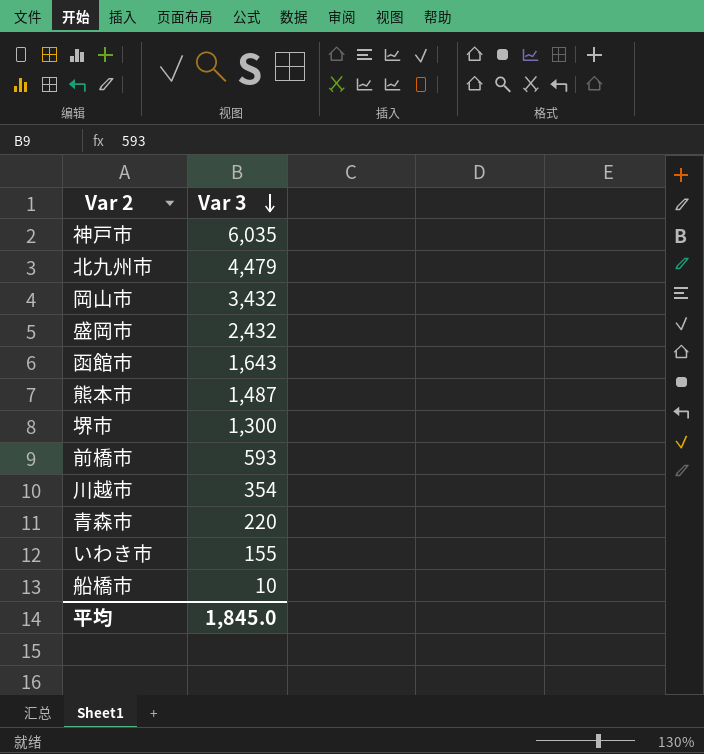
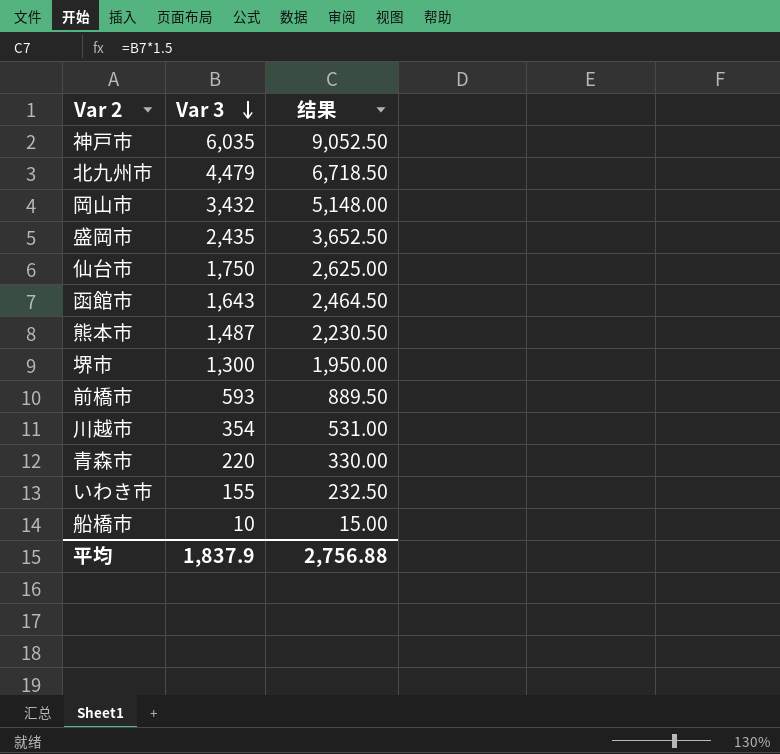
column 结果 | formula: none -> [Var 3] * 1.5
盛岡市 | Var 3: 2,432 -> 2,435
row 仙台市: none -> 1,750 | 2,625.00
平均 | Var 3: 1,845.0 -> 1,837.9

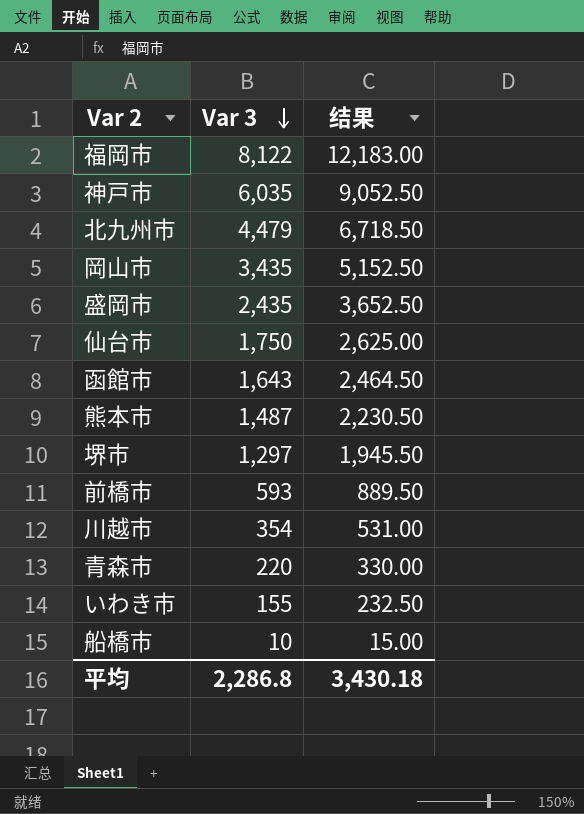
row 福岡市: none -> 8,122 | 12,183.00
岡山市 | Var 3: 3,432 -> 3,435
岡山市 | 结果: 5,148.00 -> 5,152.50
堺市 | Var 3: 1,300 -> 1,297
堺市 | 结果: 1,950.00 -> 1,945.50
平均 | Var 3: 1,837.9 -> 2,286.8
平均 | 结果: 2,756.88 -> 3,430.18

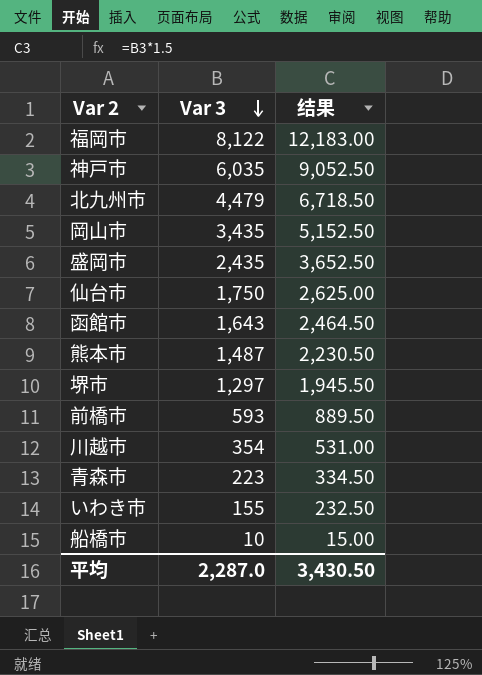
青森市 | Var 3: 220 -> 223
青森市 | 结果: 330.00 -> 334.50
平均 | Var 3: 2,286.8 -> 2,287.0
平均 | 结果: 3,430.18 -> 3,430.50

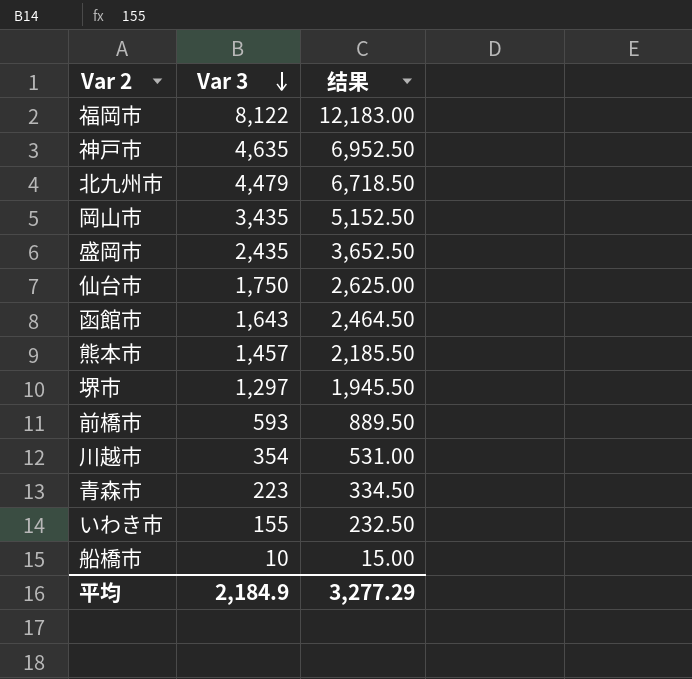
神戸市 | Var 3: 6,035 -> 4,635
神戸市 | 结果: 9,052.50 -> 6,952.50
熊本市 | Var 3: 1,487 -> 1,457
熊本市 | 结果: 2,230.50 -> 2,185.50
平均 | Var 3: 2,287.0 -> 2,184.9
平均 | 结果: 3,430.50 -> 3,277.29

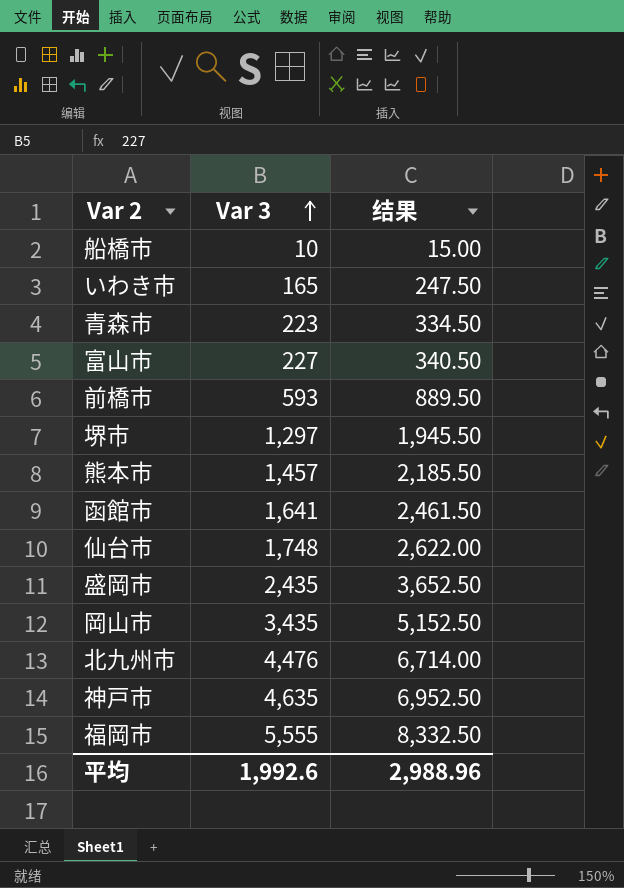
row order: Var 3 descending -> Var 3 ascending
row 川越市: 354 | 531.00 -> none
いわき市 | Var 3: 155 -> 165
いわき市 | 结果: 232.50 -> 247.50
row 富山市: none -> 227 | 340.50
函館市 | Var 3: 1,643 -> 1,641
函館市 | 结果: 2,464.50 -> 2,461.50
仙台市 | Var 3: 1,750 -> 1,748
仙台市 | 结果: 2,625.00 -> 2,622.00
北九州市 | Var 3: 4,479 -> 4,476
北九州市 | 结果: 6,718.50 -> 6,714.00
福岡市 | Var 3: 8,122 -> 5,555
福岡市 | 结果: 12,183.00 -> 8,332.50
平均 | Var 3: 2,184.9 -> 1,992.6
平均 | 结果: 3,277.29 -> 2,988.96

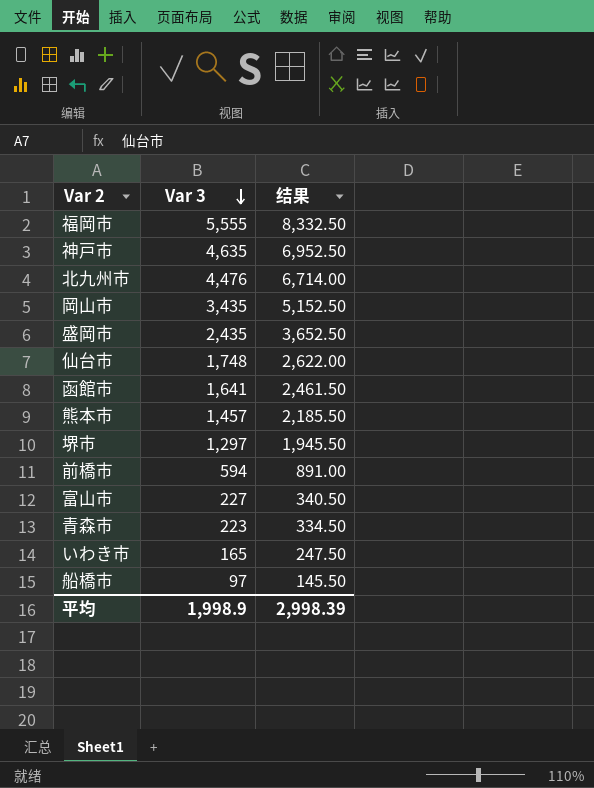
row order: Var 3 ascending -> Var 3 descending
前橋市 | Var 3: 593 -> 594
前橋市 | 结果: 889.50 -> 891.00
船橋市 | Var 3: 10 -> 97
船橋市 | 结果: 15.00 -> 145.50
平均 | Var 3: 1,992.6 -> 1,998.9
平均 | 结果: 2,988.96 -> 2,998.39

